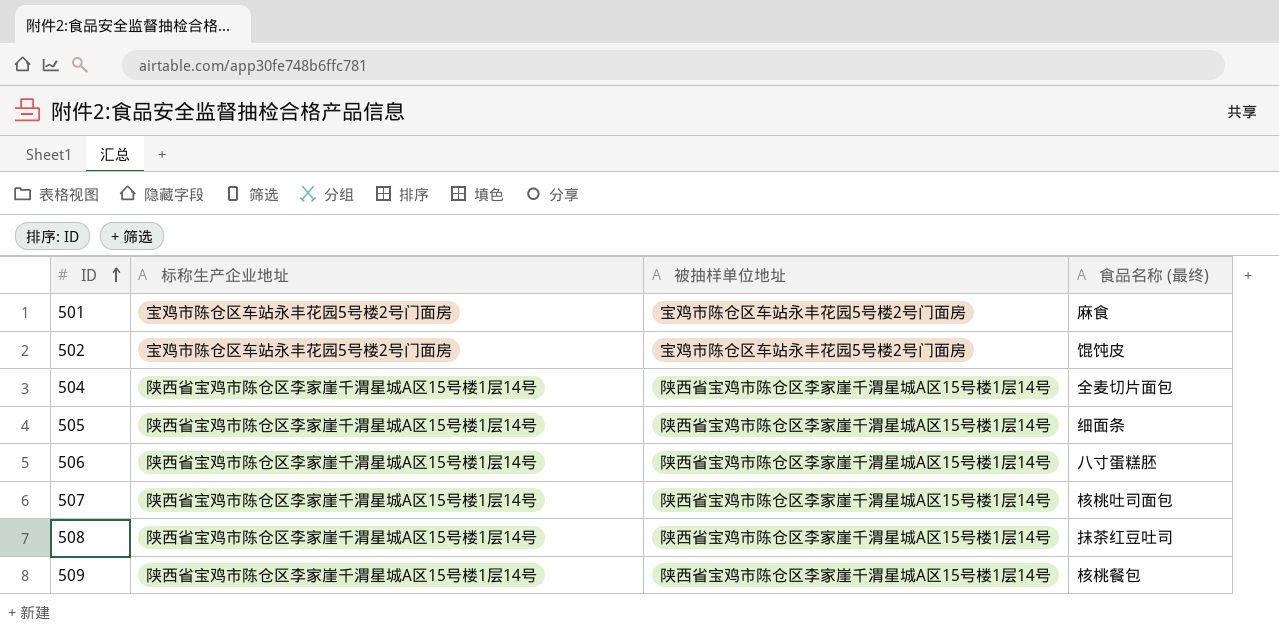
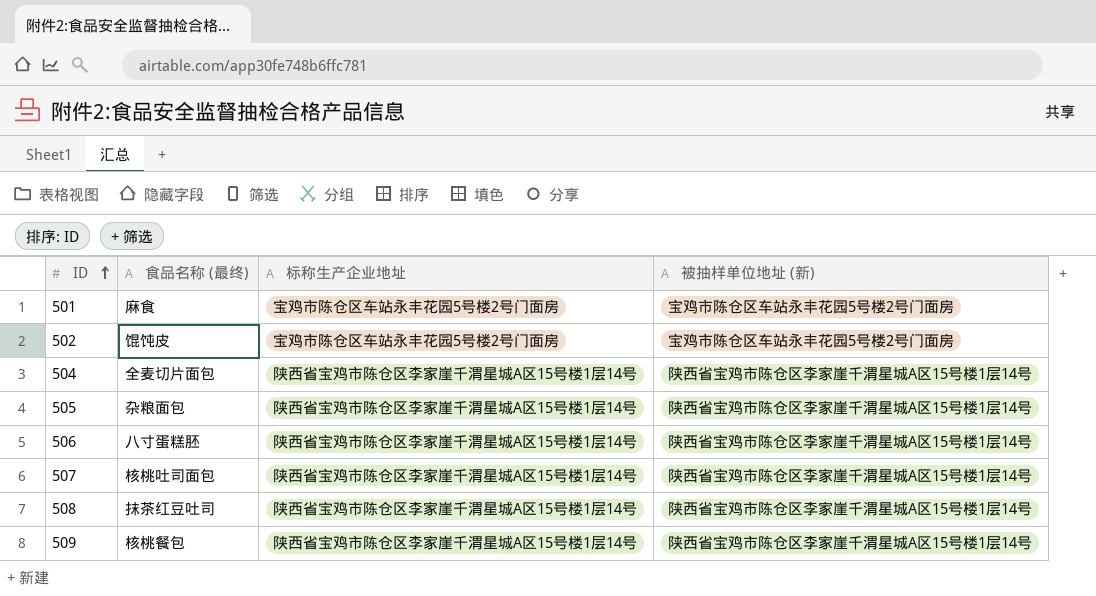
column 食品名称 (最终) | position: 4 -> 2
column name: 被抽样单位地址 -> 被抽样单位地址 (新)
505 | 食品名称 (最终): 细面条 -> 杂粮面包

